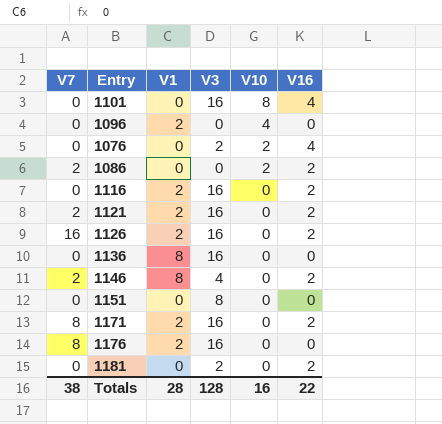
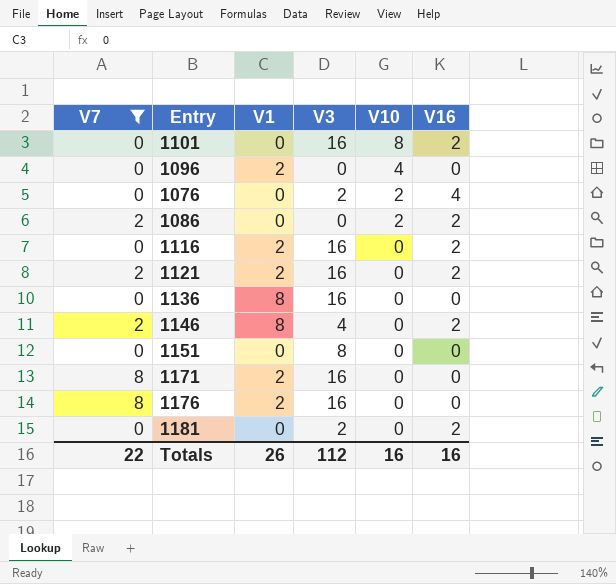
filter: none -> V7 != 16
1101 | V16: 4 -> 2
1171 | V16: 2 -> 0
Totals | V7: 38 -> 22
Totals | V1: 28 -> 26
Totals | V3: 128 -> 112
Totals | V16: 22 -> 16

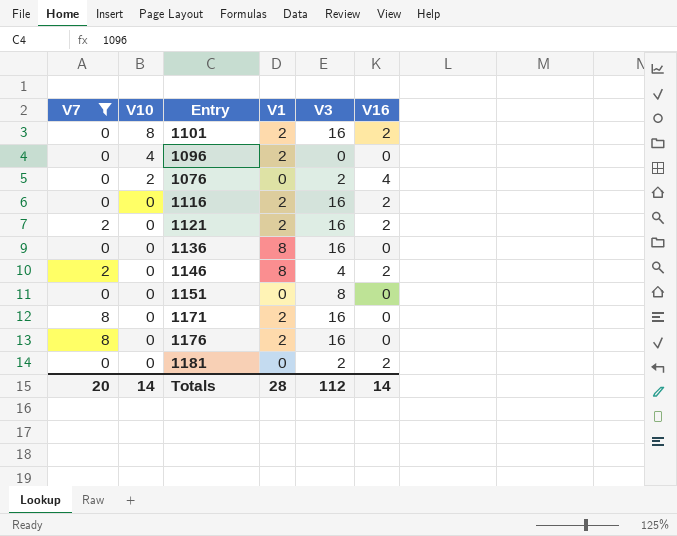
column V10 | position: 5 -> 2
row 1086: 2 | 0 | 0 | 2 | 2 -> none
1101 | V1: 0 -> 2
Totals | V7: 22 -> 20
Totals | V10: 16 -> 14
Totals | V1: 26 -> 28
Totals | V16: 16 -> 14

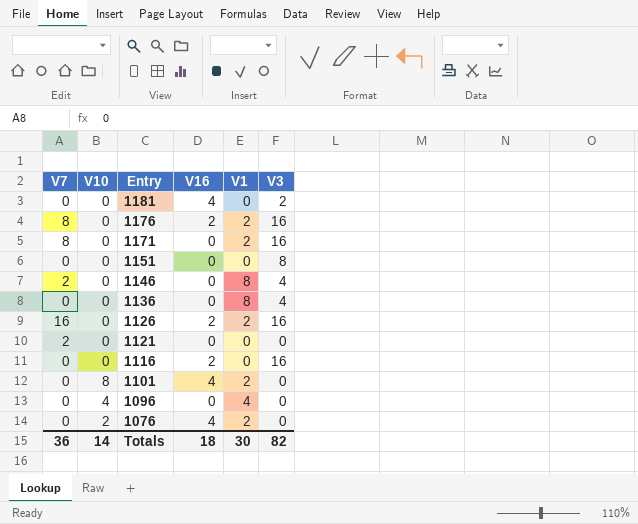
filter: V7 != 16 -> none
row order: V10 descending -> Entry descending
column V16 | position: 6 -> 4
1181 | V16: 2 -> 4
1176 | V16: 0 -> 2
1146 | V16: 2 -> 0
1136 | V3: 16 -> 4
1121 | V16: 2 -> 0
1121 | V1: 2 -> 0
1121 | V3: 16 -> 0
1116 | V1: 2 -> 0
1101 | V16: 2 -> 4
1101 | V3: 16 -> 0
1096 | V1: 2 -> 4
1076 | V1: 0 -> 2
1076 | V3: 2 -> 0
Totals | V7: 20 -> 36
Totals | V16: 14 -> 18
Totals | V1: 28 -> 30
Totals | V3: 112 -> 82

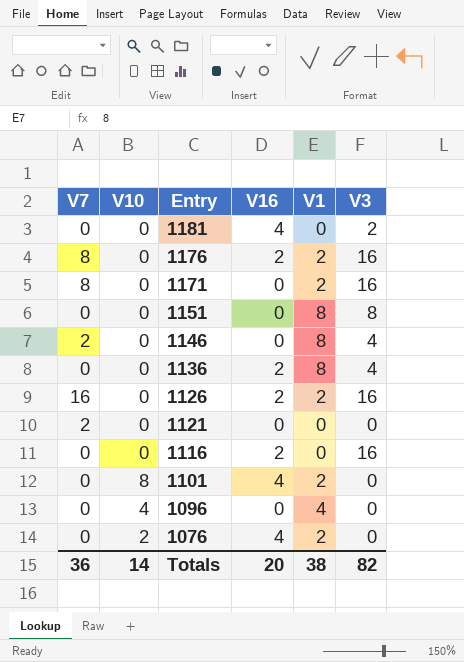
1151 | V1: 0 -> 8
1136 | V16: 0 -> 2
Totals | V16: 18 -> 20
Totals | V1: 30 -> 38

